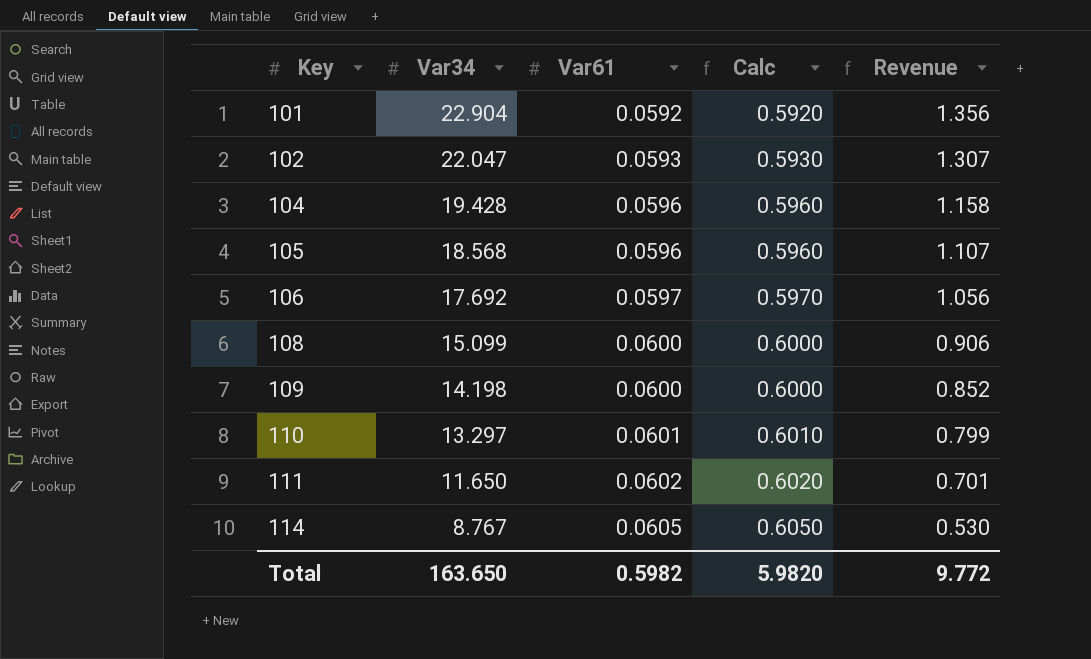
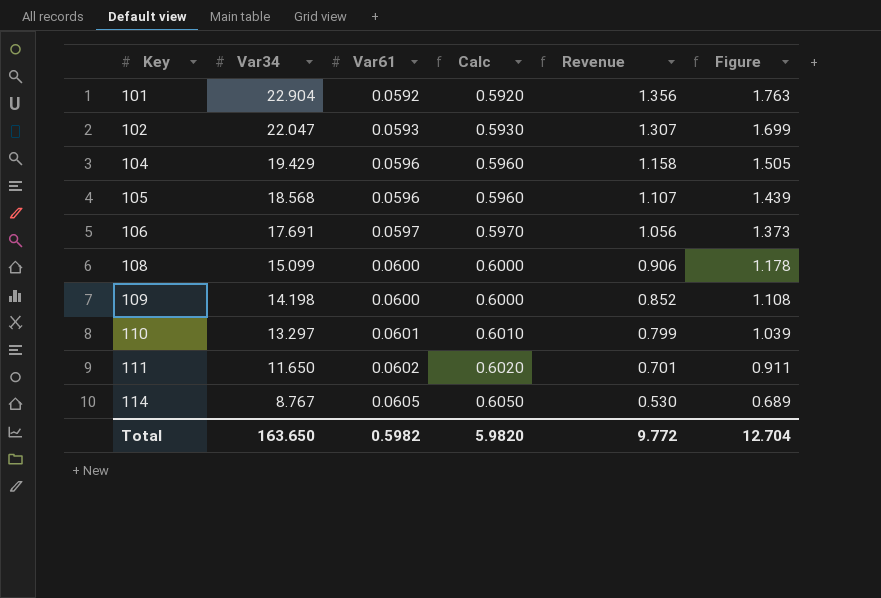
column Figure | formula: none -> [Revenue] * 1.3
104 | Var34: 19.428 -> 19.429
106 | Var34: 17.692 -> 17.691

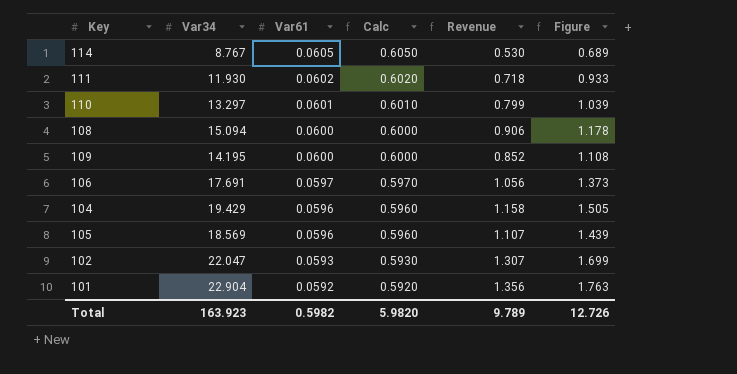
row order: Key ascending -> Var61 descending
111 | Var34: 11.650 -> 11.930
111 | Revenue: 0.701 -> 0.718
111 | Figure: 0.911 -> 0.933
108 | Var34: 15.099 -> 15.094
109 | Var34: 14.198 -> 14.195
105 | Var34: 18.568 -> 18.569
Total | Var34: 163.650 -> 163.923
Total | Revenue: 9.772 -> 9.789
Total | Figure: 12.704 -> 12.726

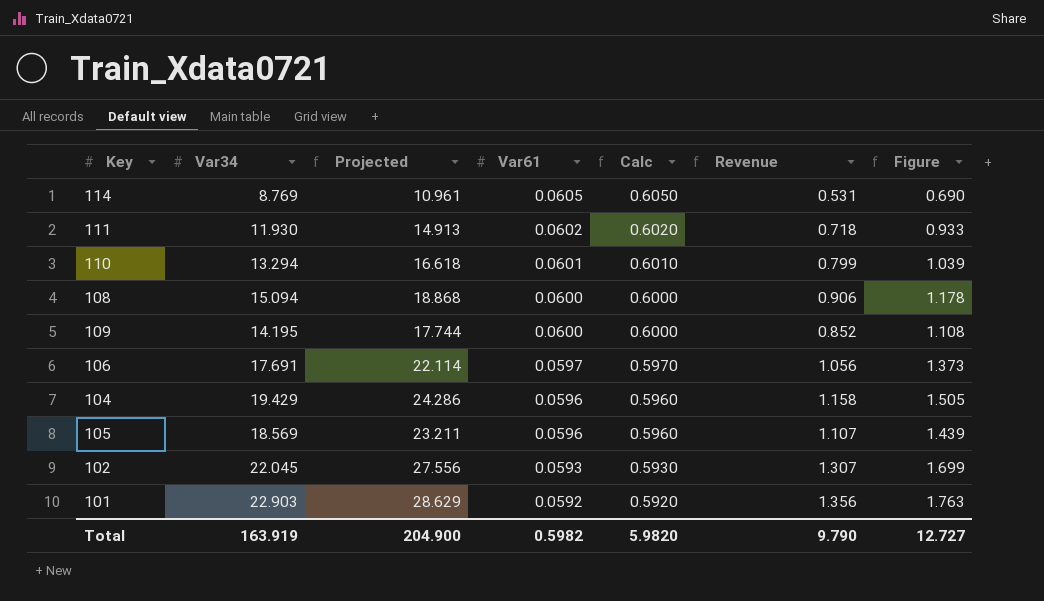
column Projected | formula: none -> [Var34] * 1.25
114 | Var34: 8.767 -> 8.769
114 | Revenue: 0.530 -> 0.531
114 | Figure: 0.689 -> 0.690
110 | Var34: 13.297 -> 13.294
102 | Var34: 22.047 -> 22.045
101 | Var34: 22.904 -> 22.903
Total | Var34: 163.923 -> 163.919
Total | Revenue: 9.789 -> 9.790
Total | Figure: 12.726 -> 12.727

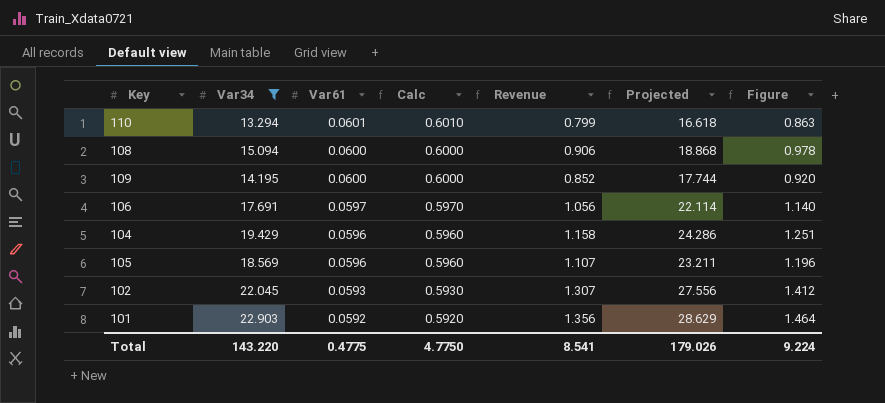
filter: none -> Var34 >= 13.294
column Projected | position: 3 -> 6
column Figure | formula: [Revenue] * 1.3 -> [Revenue] * 1.08
Total | Var34: 163.919 -> 143.220
Total | Var61: 0.5982 -> 0.4775
Total | Calc: 5.9820 -> 4.7750
Total | Revenue: 9.790 -> 8.541
Total | Projected: 204.900 -> 179.026
Total | Figure: 12.727 -> 9.224

